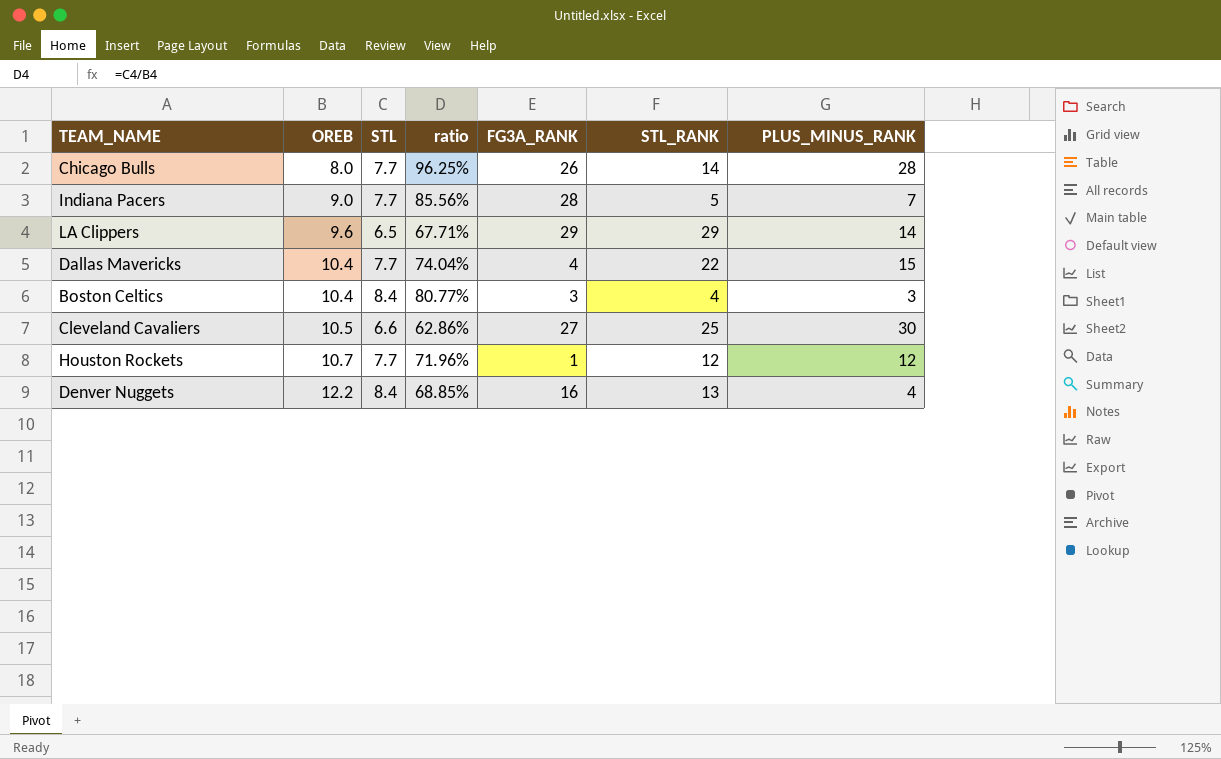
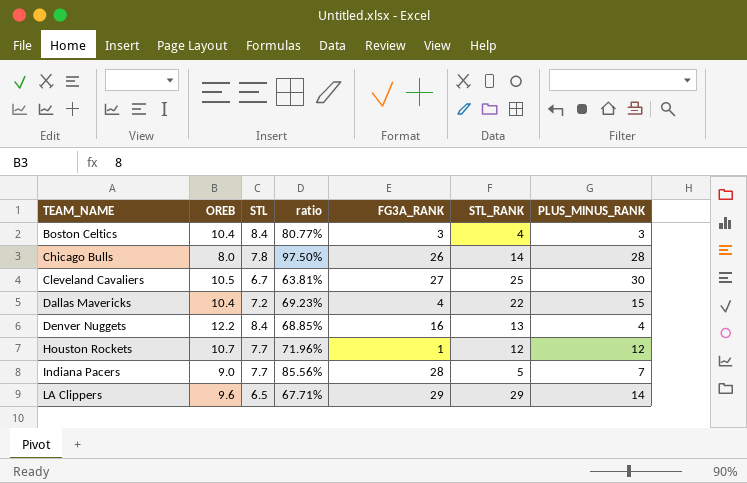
row order: OREB ascending -> TEAM_NAME ascending
Chicago Bulls | STL: 7.7 -> 7.8
Chicago Bulls | ratio: 96.25% -> 97.50%
Cleveland Cavaliers | STL: 6.6 -> 6.7
Cleveland Cavaliers | ratio: 62.86% -> 63.81%
Dallas Mavericks | STL: 7.7 -> 7.2
Dallas Mavericks | ratio: 74.04% -> 69.23%

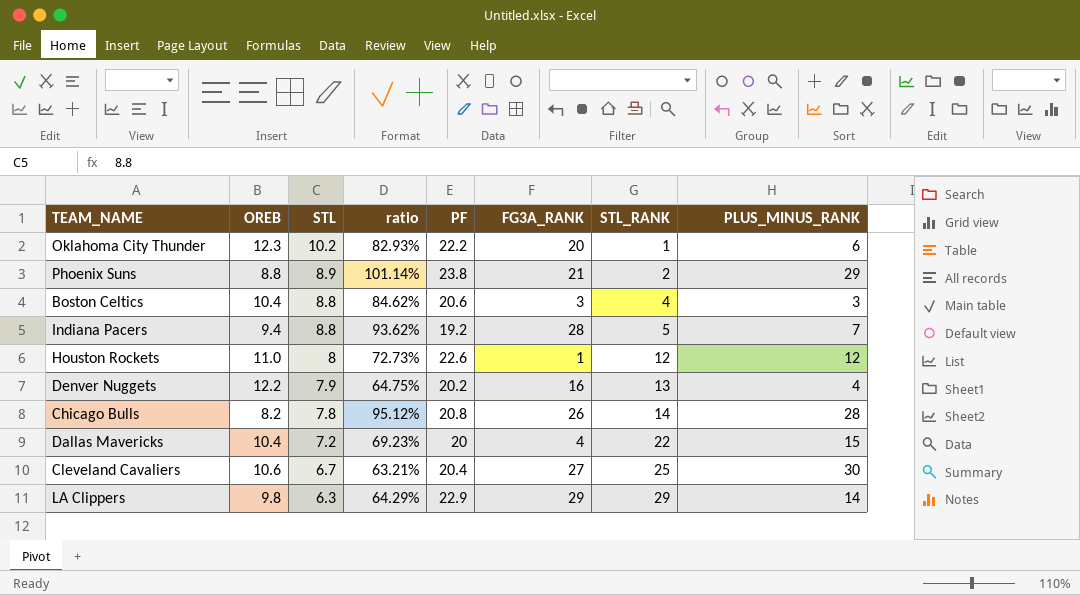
row order: TEAM_NAME ascending -> STL descending
column PF | position: none -> 5
row Oklahoma City Thunder: none -> 12.3 | 10.2 | 82.93% | 22.2 | 20 | 1 | 6
row Phoenix Suns: none -> 8.8 | 8.9 | 101.14% | 23.8 | 21 | 2 | 29
Boston Celtics | STL: 8.4 -> 8.8
Boston Celtics | ratio: 80.77% -> 84.62%
Indiana Pacers | OREB: 9.0 -> 9.4
Indiana Pacers | STL: 7.7 -> 8.8
Indiana Pacers | ratio: 85.56% -> 93.62%
Houston Rockets | OREB: 10.7 -> 11.0
Houston Rockets | STL: 7.7 -> 8
Houston Rockets | ratio: 71.96% -> 72.73%
Denver Nuggets | STL: 8.4 -> 7.9
Denver Nuggets | ratio: 68.85% -> 64.75%
Chicago Bulls | OREB: 8.0 -> 8.2
Chicago Bulls | ratio: 97.50% -> 95.12%
Cleveland Cavaliers | OREB: 10.5 -> 10.6
Cleveland Cavaliers | ratio: 63.81% -> 63.21%
LA Clippers | OREB: 9.6 -> 9.8
LA Clippers | STL: 6.5 -> 6.3
LA Clippers | ratio: 67.71% -> 64.29%

